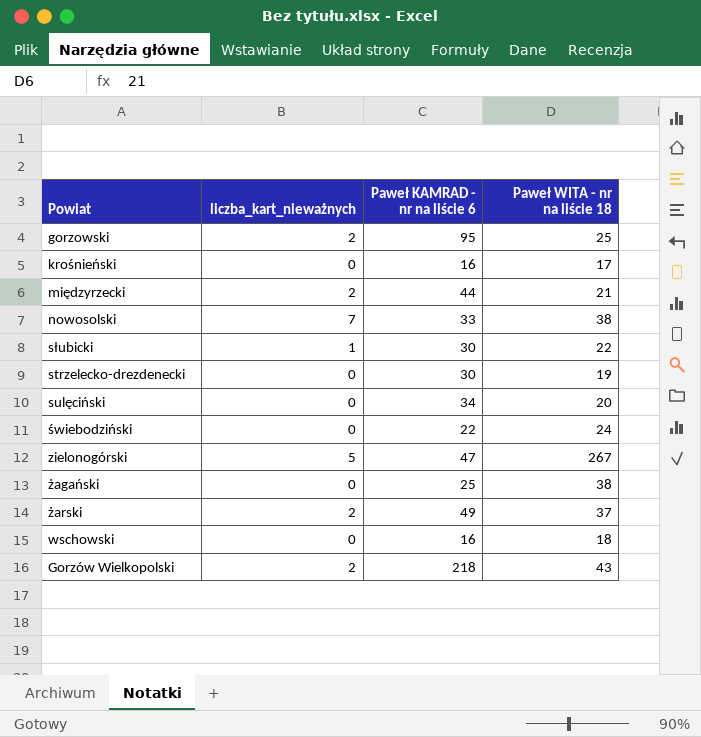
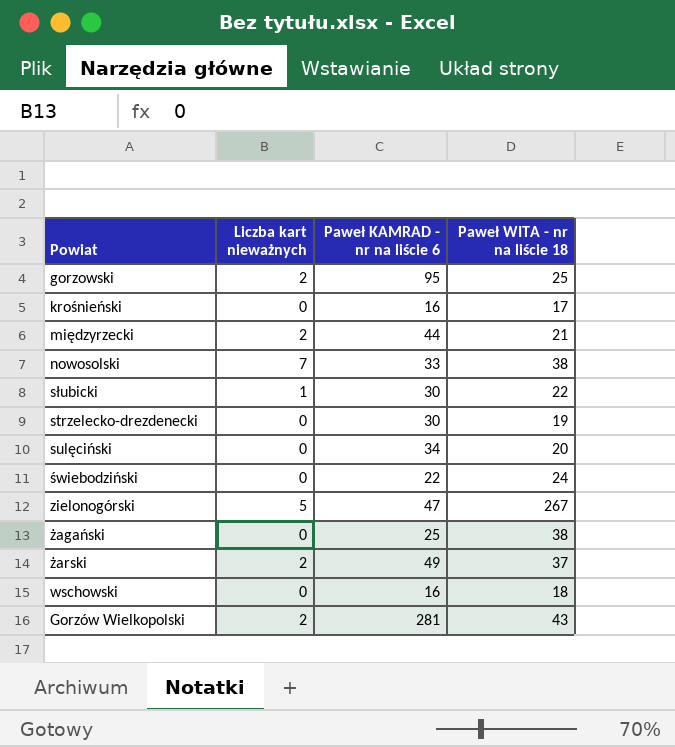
column name: liczba_kart_nieważnych -> Liczba kart nieważnych
Gorzów Wielkopolski | Paweł KAMRAD - nr na liście 6: 218 -> 281

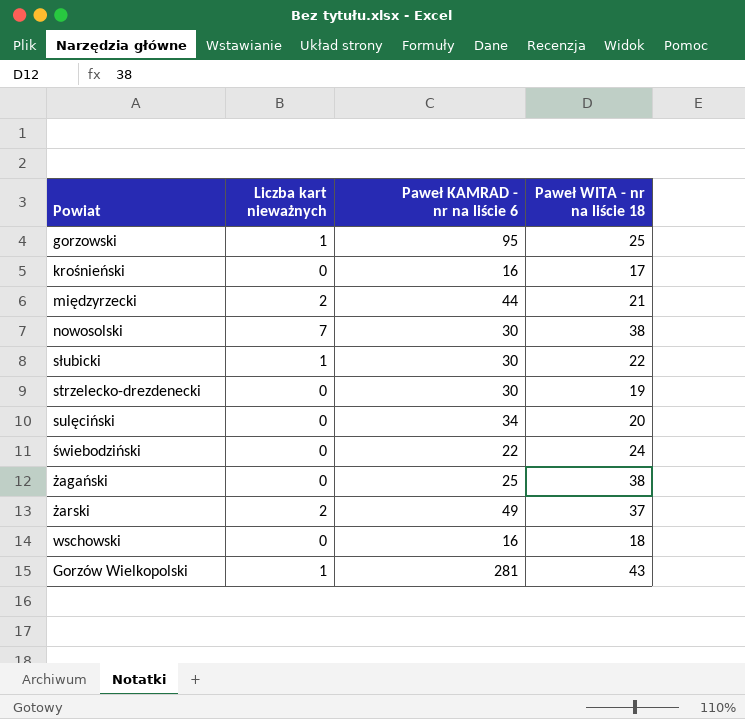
row zielonogórski: 5 | 47 | 267 -> none
gorzowski | Liczba kart nieważnych: 2 -> 1
nowosolski | Paweł KAMRAD - nr na liście 6: 33 -> 30
Gorzów Wielkopolski | Liczba kart nieważnych: 2 -> 1

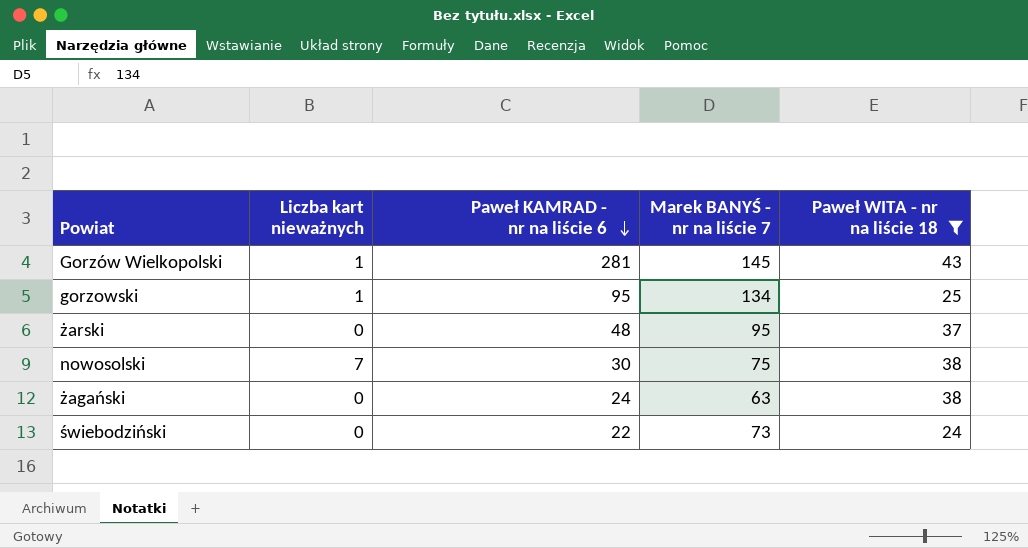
filter: none -> Paweł WITA - nr na liście 18 >= 24
row order: none -> Paweł KAMRAD - nr na liście 6 descending
column Marek BANYŚ - nr na liście 7 | position: none -> 4
żarski | Liczba kart nieważnych: 2 -> 0
żarski | Paweł KAMRAD - nr na liście 6: 49 -> 48
żagański | Paweł KAMRAD - nr na liście 6: 25 -> 24

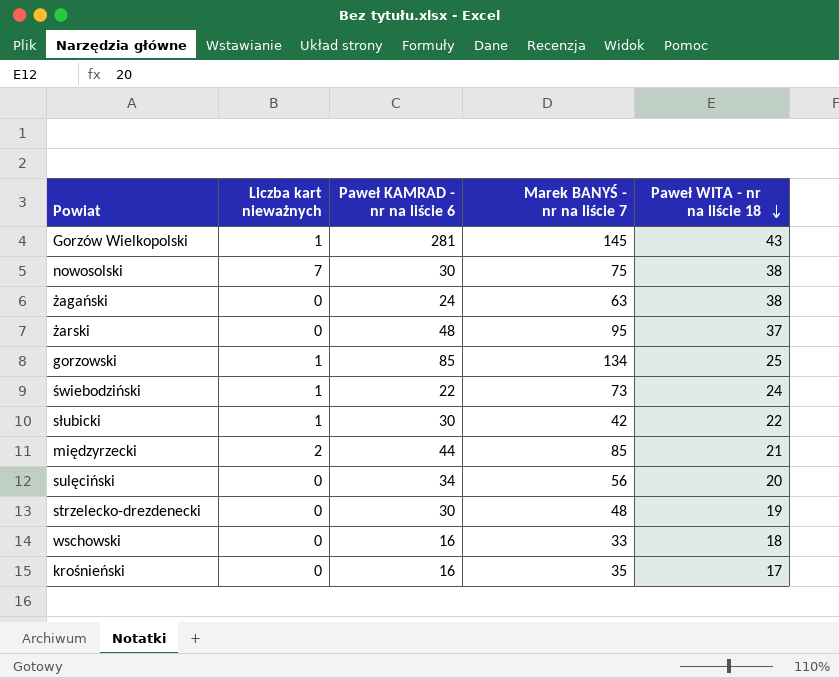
filter: Paweł WITA - nr na liście 18 >= 24 -> none
row order: Paweł KAMRAD - nr na liście 6 descending -> Paweł WITA - nr na liście 18 descending
gorzowski | Paweł KAMRAD - nr na liście 6: 95 -> 85
świebodziński | Liczba kart nieważnych: 0 -> 1

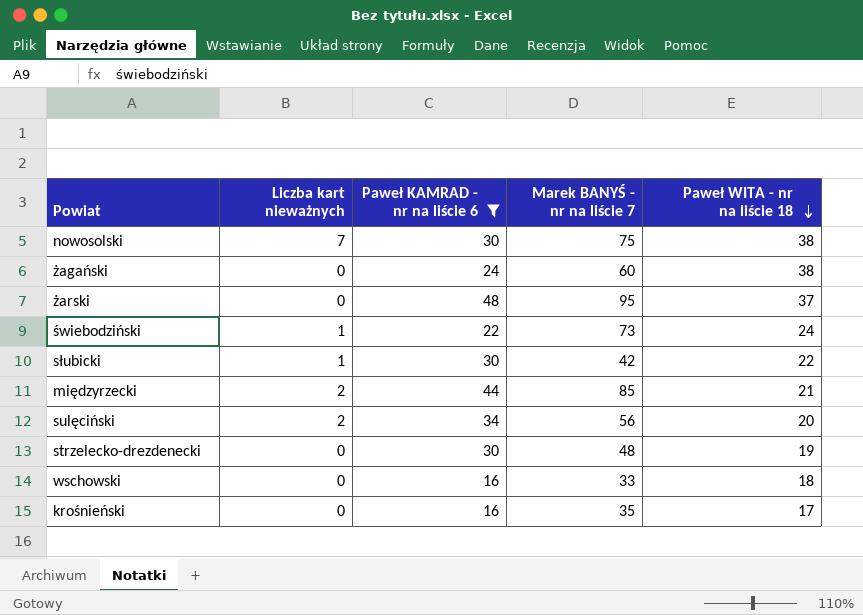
filter: none -> Paweł KAMRAD - nr na liście 6 <= 48
żagański | Marek BANYŚ - nr na liście 7: 63 -> 60
sulęciński | Liczba kart nieważnych: 0 -> 2

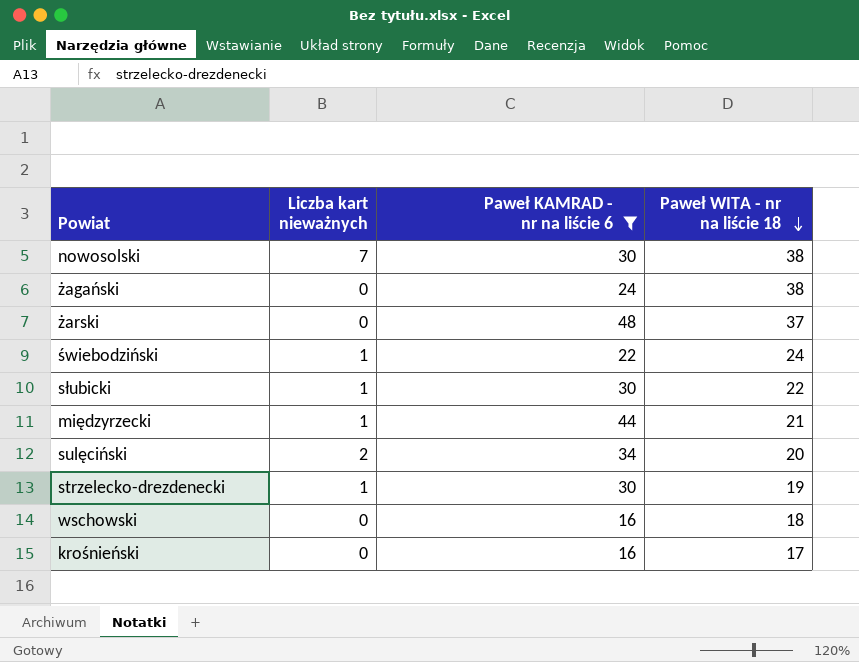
column Marek BANYŚ - nr na liście 7 | position: 4 -> none
międzyrzecki | Liczba kart nieważnych: 2 -> 1
strzelecko-drezdenecki | Liczba kart nieważnych: 0 -> 1

